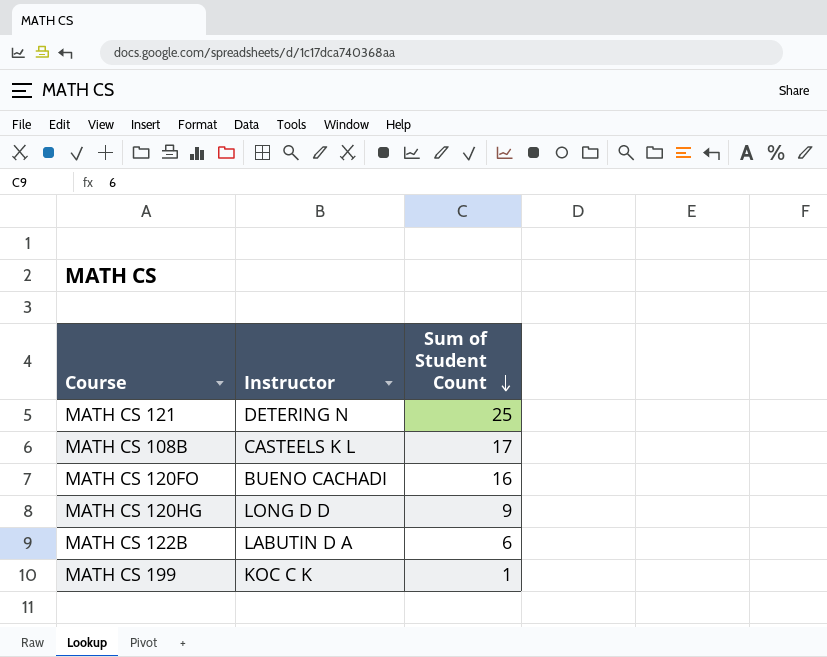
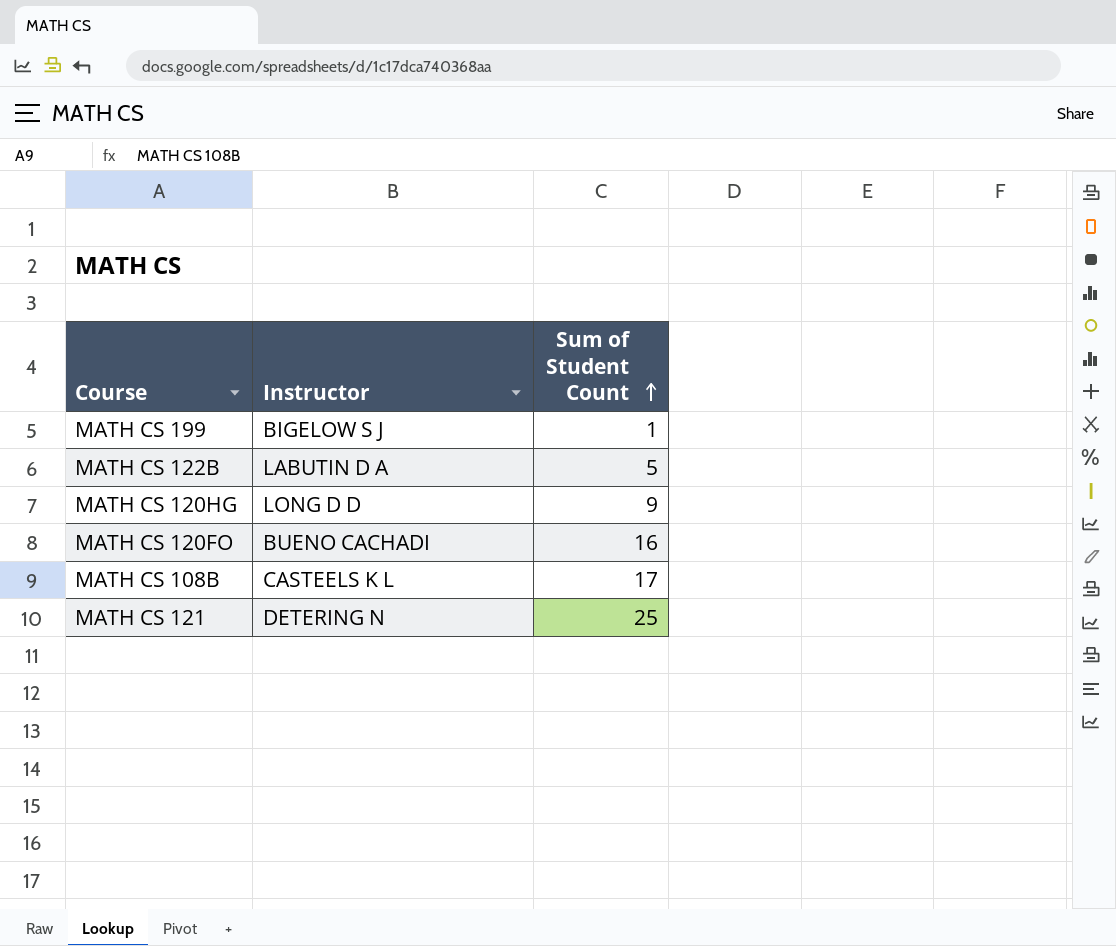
row order: Sum of Student Count descending -> Sum of Student Count ascending
MATH CS 199 | Instructor: KOC C K -> BIGELOW S J
MATH CS 122B | Sum of Student Count: 6 -> 5

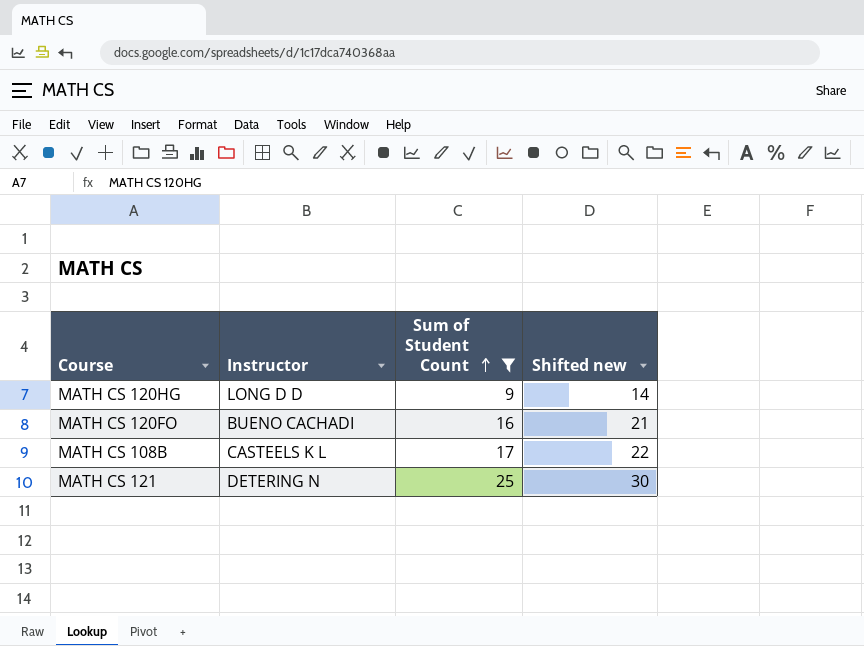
filter: none -> Sum of Student Count >= 9
column Shifted new | formula: none -> [Sum of Student Count] + 5

